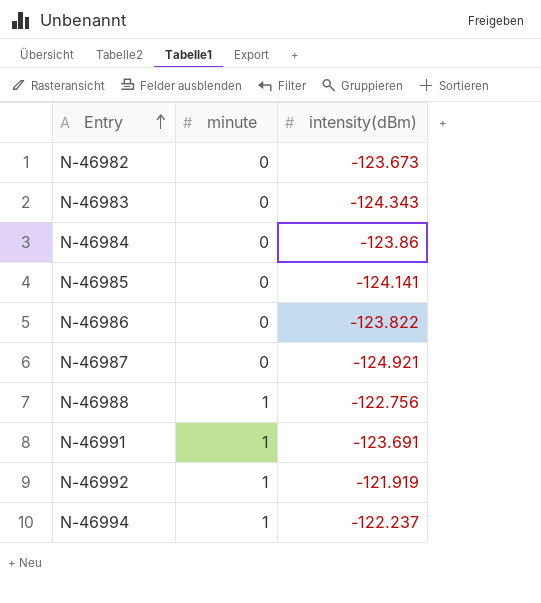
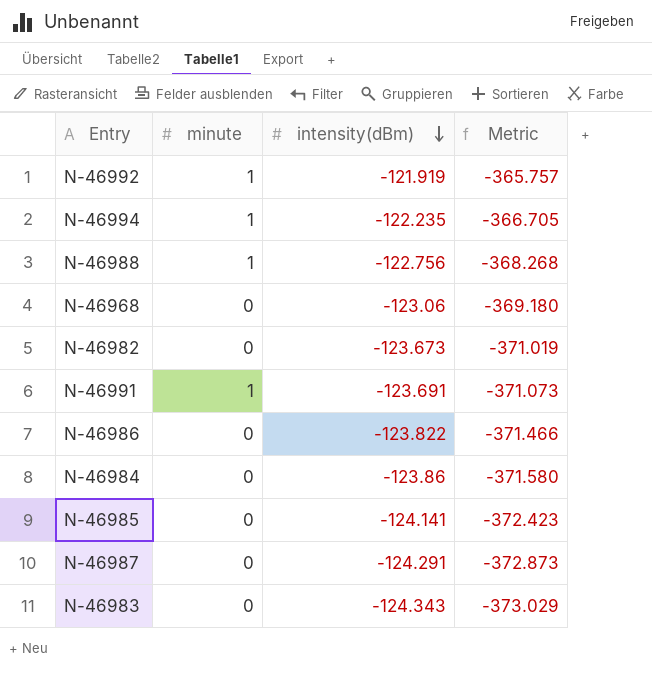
row order: Entry ascending -> intensity(dBm) descending
column Metric | formula: none -> [intensity(dBm)] * 3
N-46994 | intensity(dBm): -122.237 -> -122.235
row N-46968: none -> 0 | -123.06 | -369.180
N-46987 | intensity(dBm): -124.921 -> -124.291

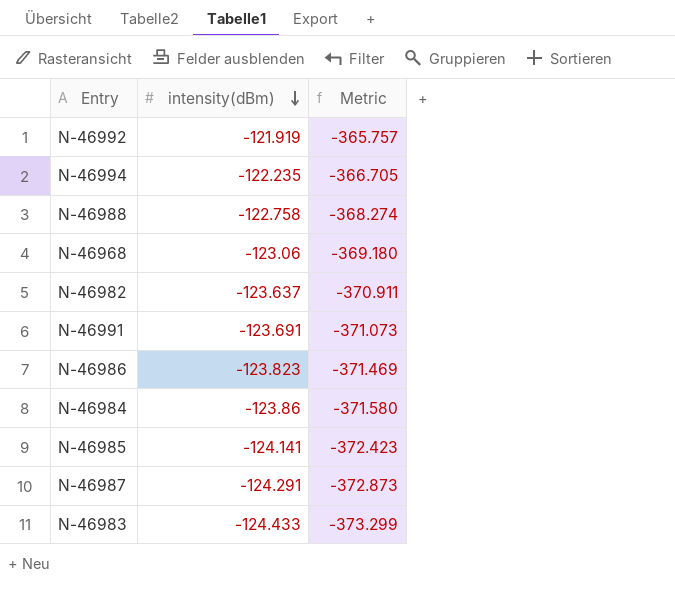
column minute | position: 2 -> none
N-46988 | intensity(dBm): -122.756 -> -122.758
N-46988 | Metric: -368.268 -> -368.274
N-46982 | intensity(dBm): -123.673 -> -123.637
N-46982 | Metric: -371.019 -> -370.911
N-46986 | intensity(dBm): -123.822 -> -123.823
N-46986 | Metric: -371.466 -> -371.469
N-46983 | intensity(dBm): -124.343 -> -124.433
N-46983 | Metric: -373.029 -> -373.299

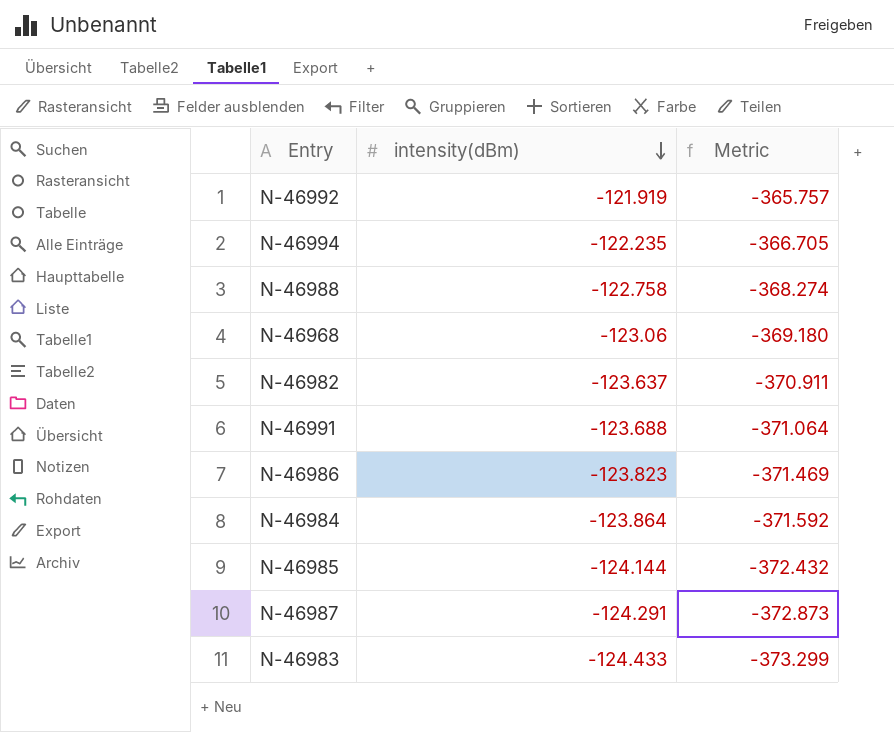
N-46991 | intensity(dBm): -123.691 -> -123.688
N-46991 | Metric: -371.073 -> -371.064
N-46984 | intensity(dBm): -123.86 -> -123.864
N-46984 | Metric: -371.580 -> -371.592
N-46985 | intensity(dBm): -124.141 -> -124.144
N-46985 | Metric: -372.423 -> -372.432

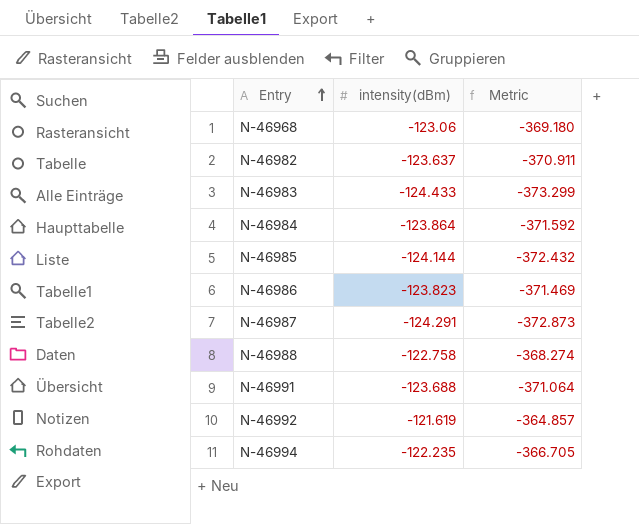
row order: intensity(dBm) descending -> Entry ascending
N-46992 | intensity(dBm): -121.919 -> -121.619
N-46992 | Metric: -365.757 -> -364.857

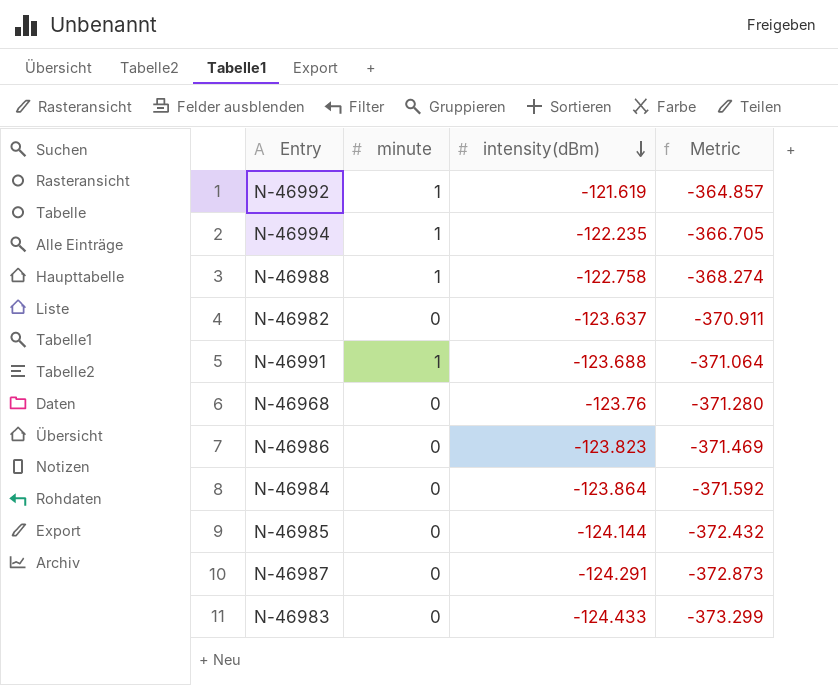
row order: Entry ascending -> intensity(dBm) descending
column minute | position: none -> 2
N-46968 | intensity(dBm): -123.06 -> -123.76
N-46968 | Metric: -369.180 -> -371.280

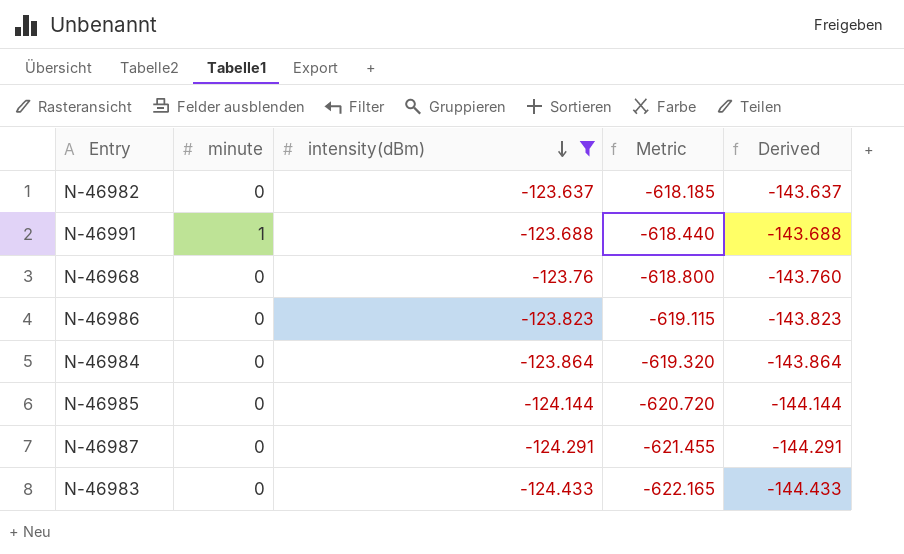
filter: none -> intensity(dBm) <= -123.637
column Metric | formula: [intensity(dBm)] * 3 -> [intensity(dBm)] * 5
column Derived | formula: none -> [intensity(dBm)] - 20

